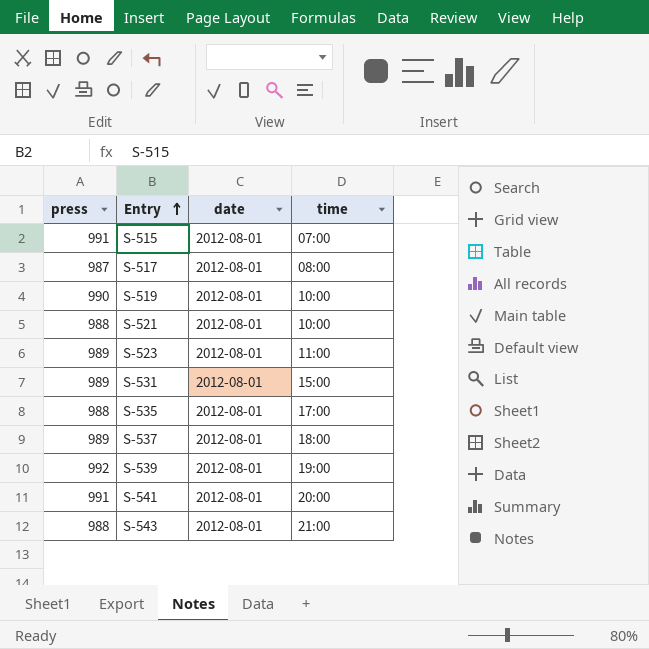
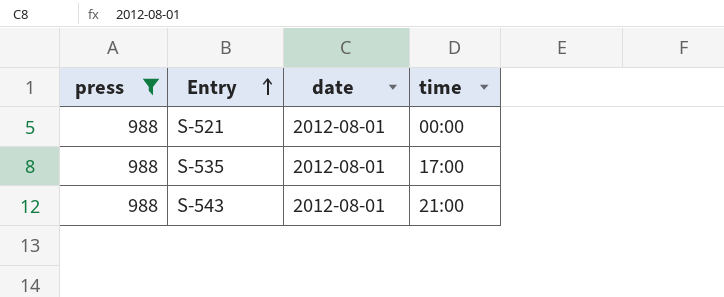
filter: none -> press = 988
S-521 | time: 10:00 -> 00:00

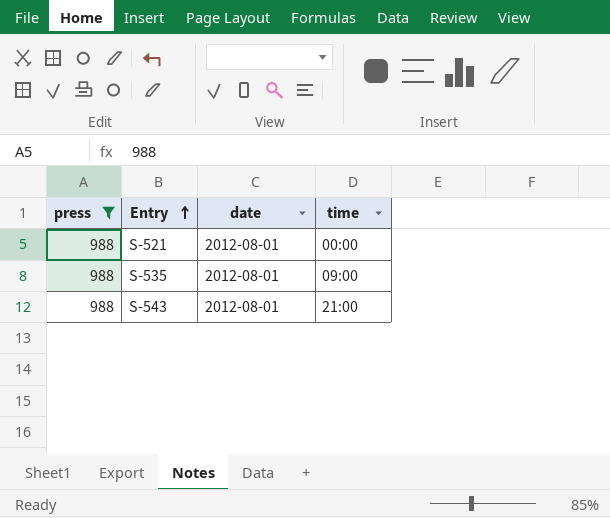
S-535 | time: 17:00 -> 09:00

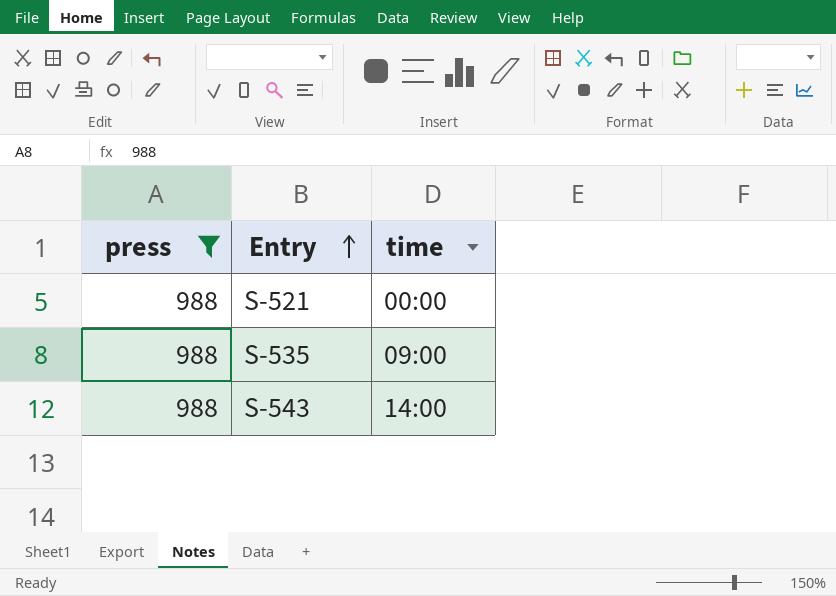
column date | position: 3 -> none
S-543 | time: 21:00 -> 14:00

